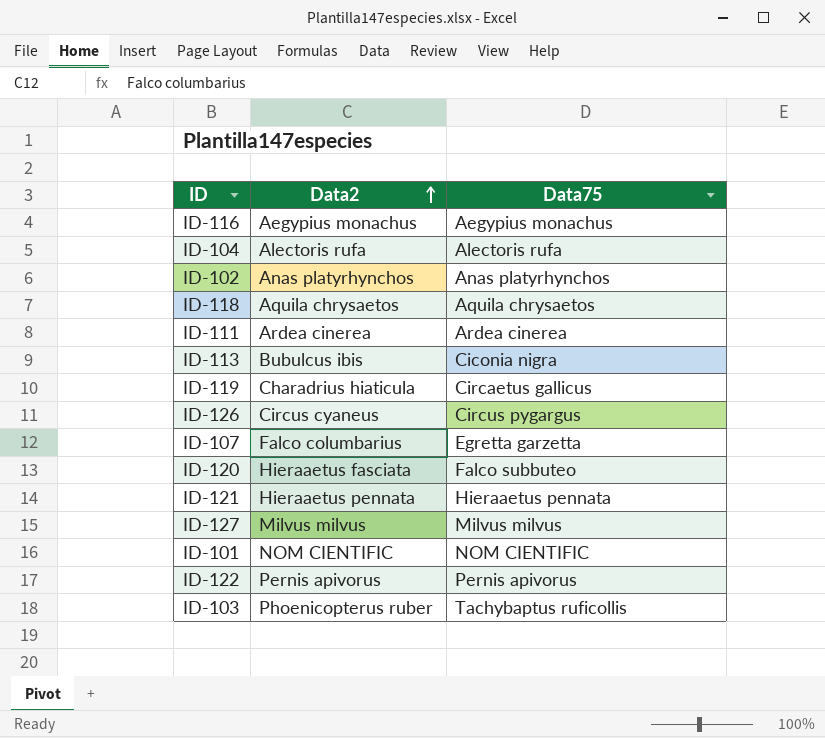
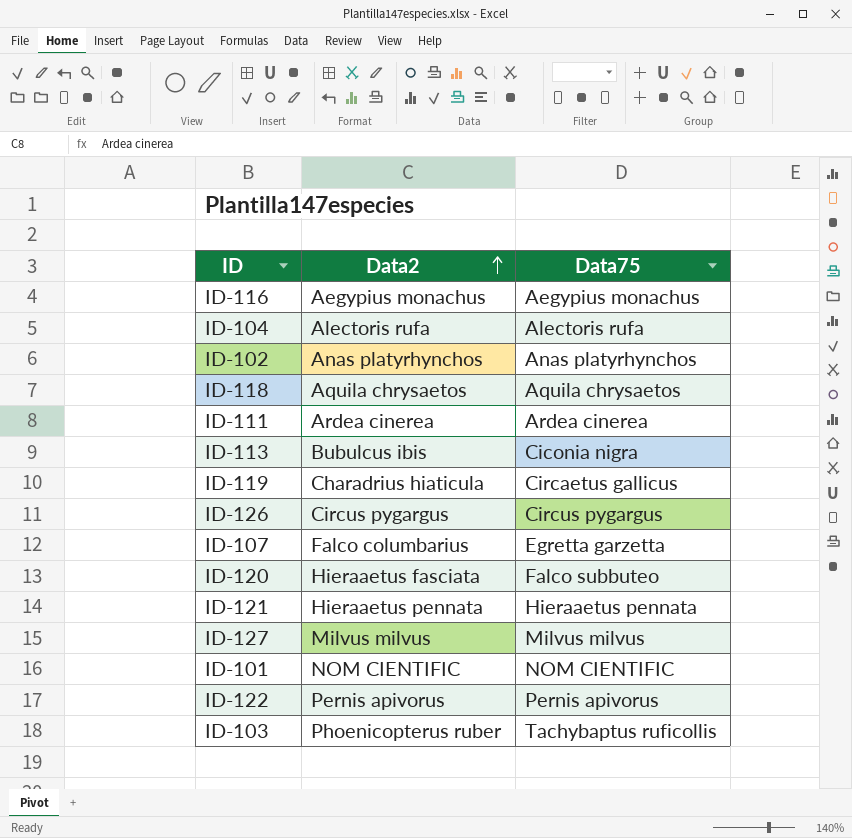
ID-126 | Data2: Circus cyaneus -> Circus pygargus

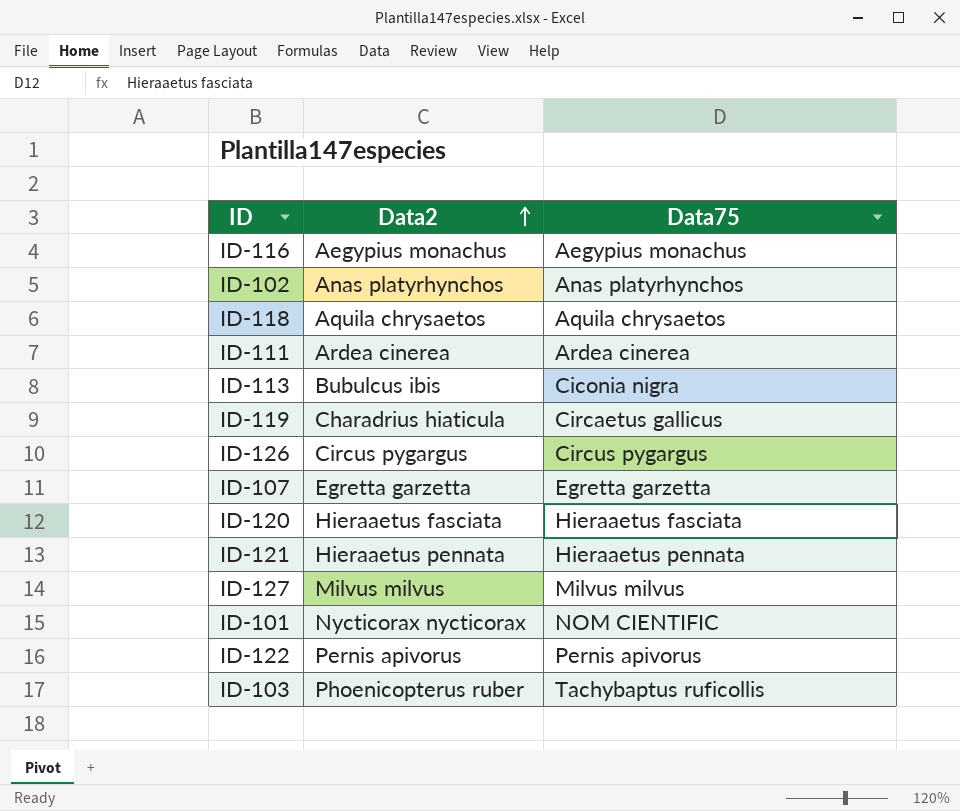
row ID-104: Alectoris rufa | Alectoris rufa -> none
ID-107 | Data2: Falco columbarius -> Egretta garzetta
ID-120 | Data75: Falco subbuteo -> Hieraaetus fasciata
ID-101 | Data2: NOM CIENTIFIC -> Nycticorax nycticorax

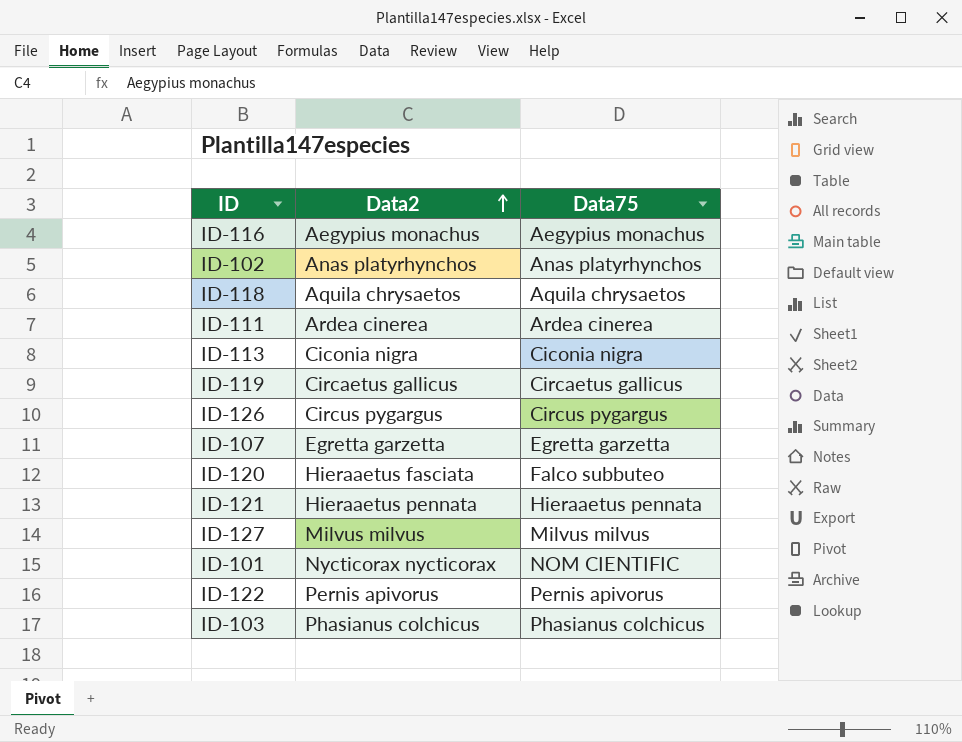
ID-113 | Data2: Bubulcus ibis -> Ciconia nigra
ID-119 | Data2: Charadrius hiaticula -> Circaetus gallicus
ID-120 | Data75: Hieraaetus fasciata -> Falco subbuteo
ID-103 | Data2: Phoenicopterus ruber -> Phasianus colchicus
ID-103 | Data75: Tachybaptus ruficollis -> Phasianus colchicus

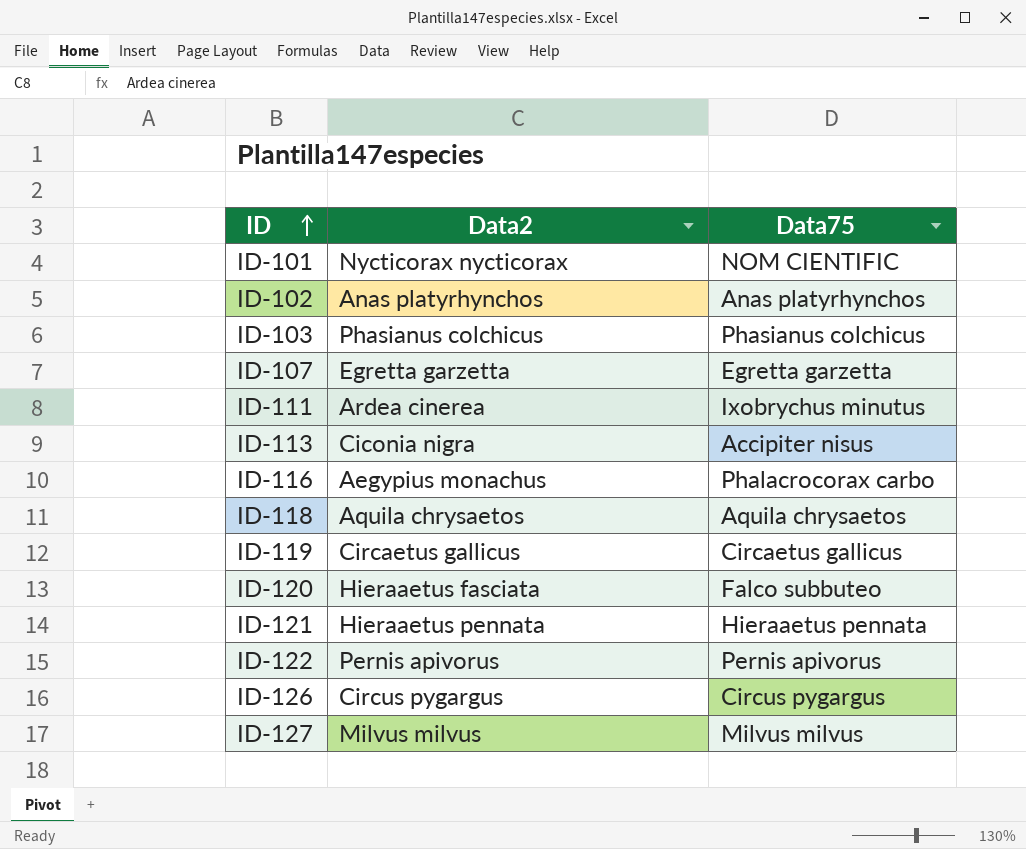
row order: Data2 ascending -> ID ascending
ID-111 | Data75: Ardea cinerea -> Ixobrychus minutus
ID-113 | Data75: Ciconia nigra -> Accipiter nisus
ID-116 | Data75: Aegypius monachus -> Phalacrocorax carbo

